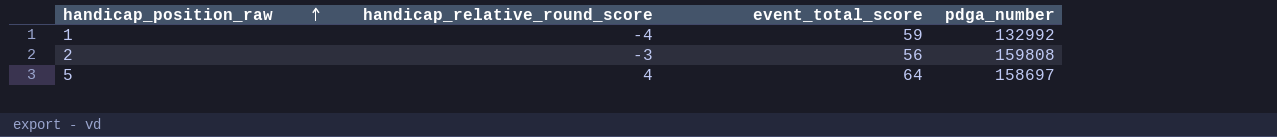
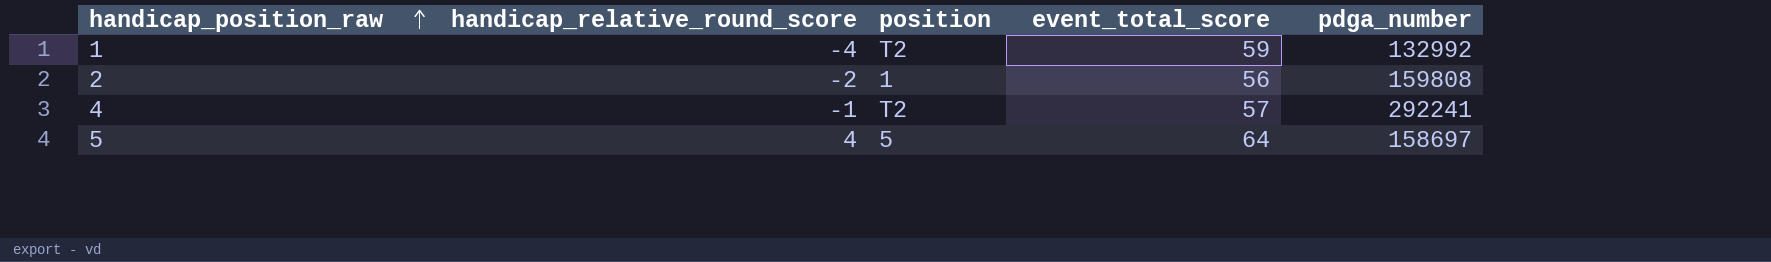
column position | position: none -> 3
2 | handicap_relative_round_score: -3 -> -2
row 4: none -> -1 | T2 | 57 | 292241

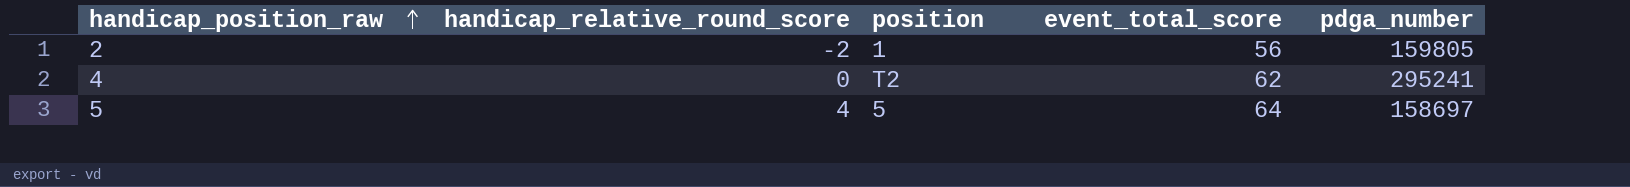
row 1: -4 | T2 | 59 | 132992 -> none
2 | pdga_number: 159808 -> 159805
4 | handicap_relative_round_score: -1 -> 0
4 | event_total_score: 57 -> 62
4 | pdga_number: 292241 -> 295241

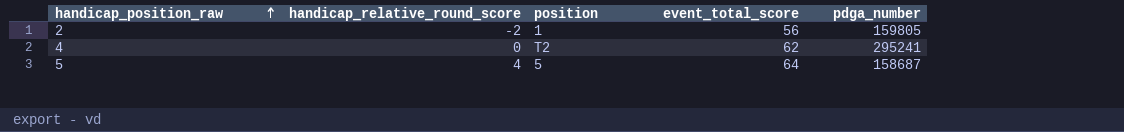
5 | pdga_number: 158697 -> 158687

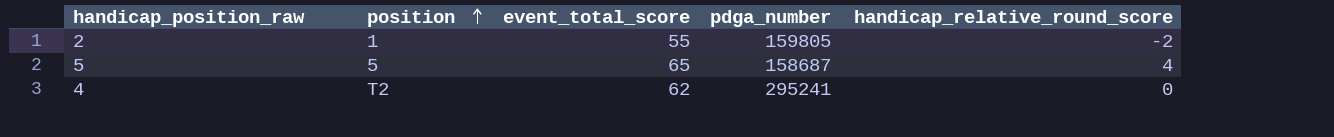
row order: handicap_position_raw ascending -> position ascending
column handicap_relative_round_score | position: 2 -> 5
2 | event_total_score: 56 -> 55
5 | event_total_score: 64 -> 65

